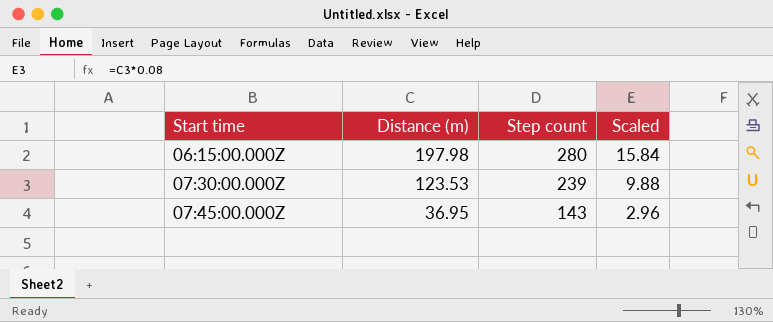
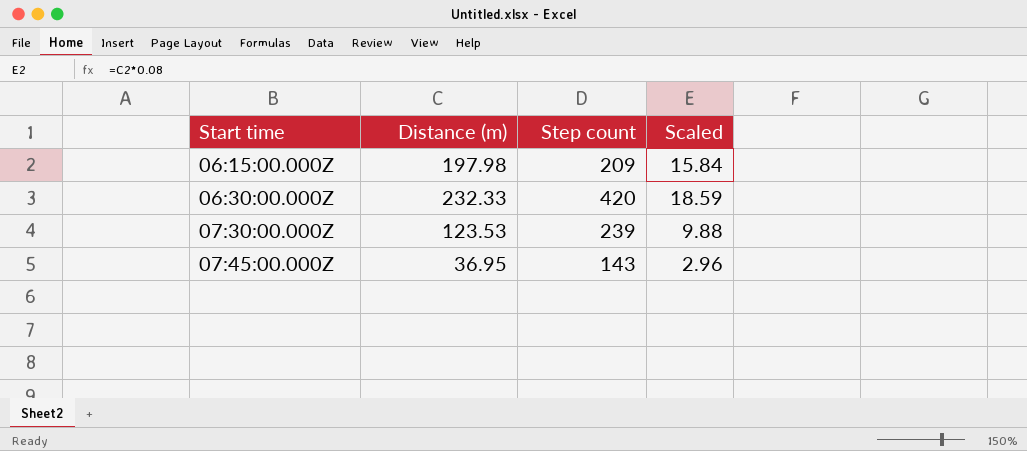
06:15:00.000Z | Step count: 280 -> 209
row 06:30:00.000Z: none -> 232.33 | 420 | 18.59

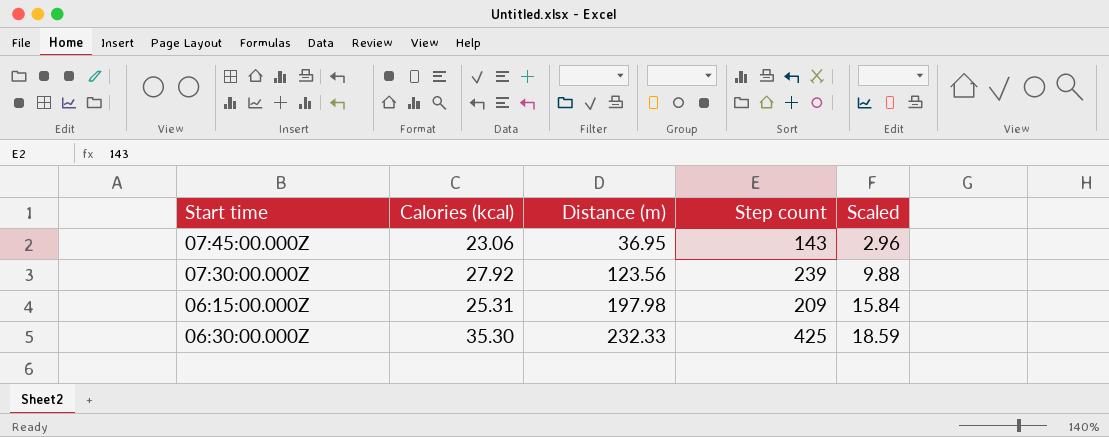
row order: Start time ascending -> Distance (m) ascending
column Calories (kcal) | position: none -> 2
07:30:00.000Z | Distance (m): 123.53 -> 123.56
06:30:00.000Z | Step count: 420 -> 425

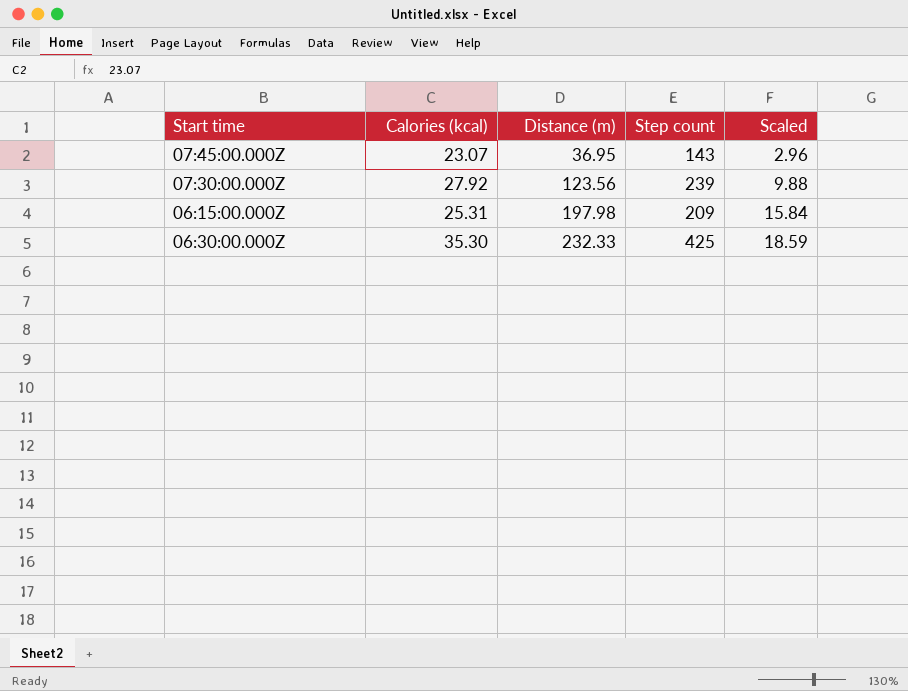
07:45:00.000Z | Calories (kcal): 23.06 -> 23.07

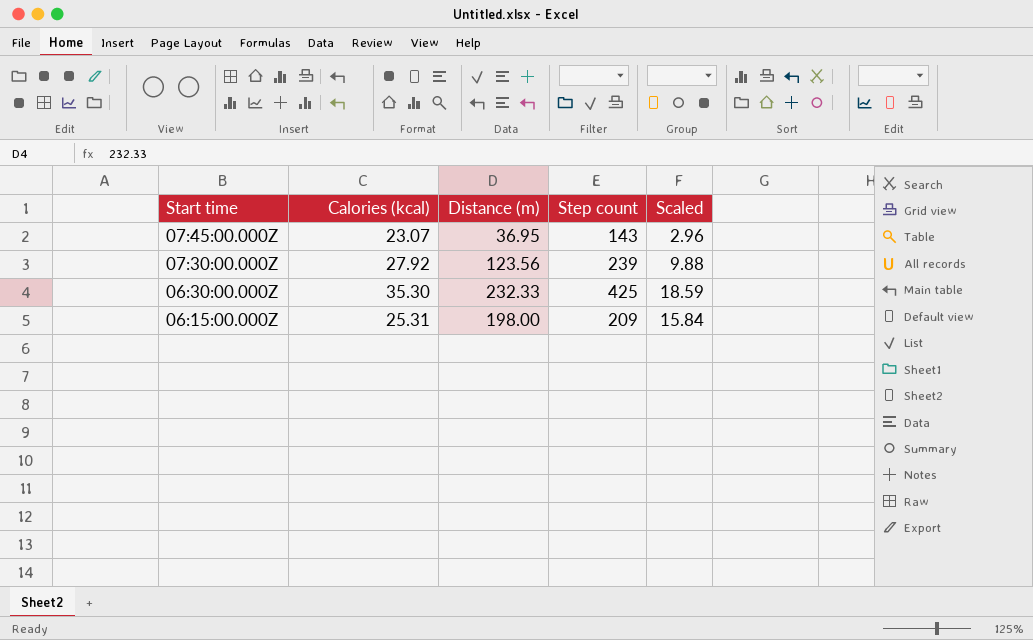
row order: Distance (m) ascending -> Start time descending
06:15:00.000Z | Distance (m): 197.98 -> 198.00

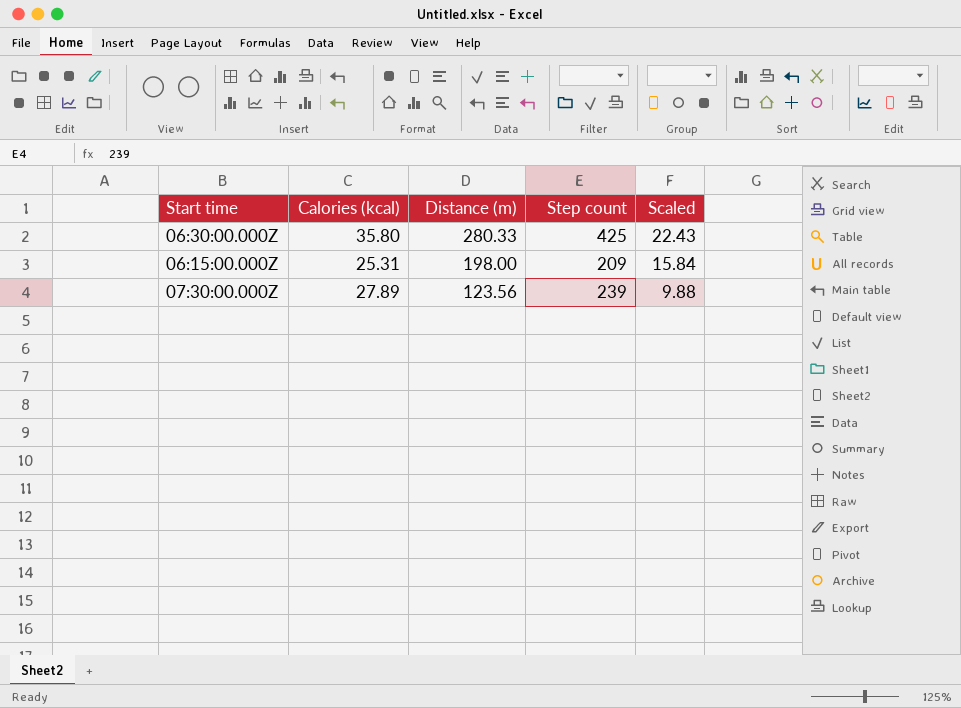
row order: Start time descending -> Distance (m) descending
row 07:45:00.000Z: 23.07 | 36.95 | 143 | 2.96 -> none
06:30:00.000Z | Calories (kcal): 35.30 -> 35.80
06:30:00.000Z | Distance (m): 232.33 -> 280.33
06:30:00.000Z | Scaled: 18.59 -> 22.43
07:30:00.000Z | Calories (kcal): 27.92 -> 27.89

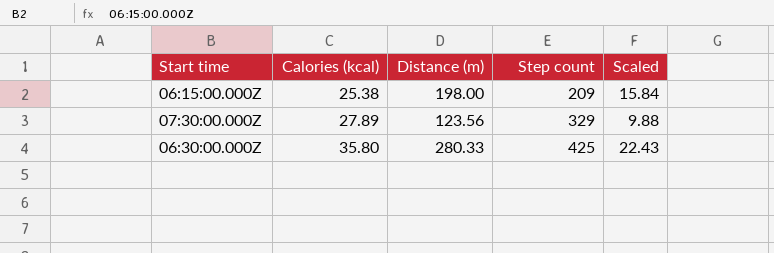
row order: Distance (m) descending -> Calories (kcal) ascending
06:15:00.000Z | Calories (kcal): 25.31 -> 25.38
07:30:00.000Z | Step count: 239 -> 329

